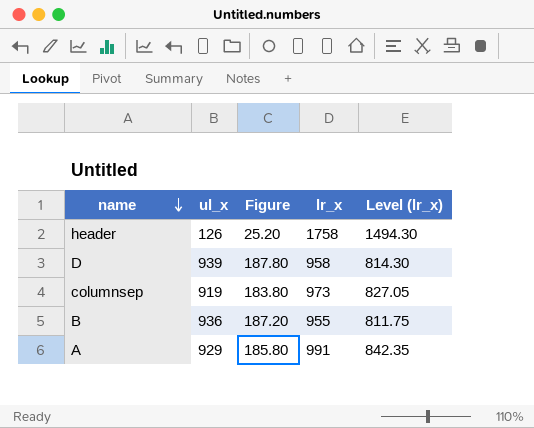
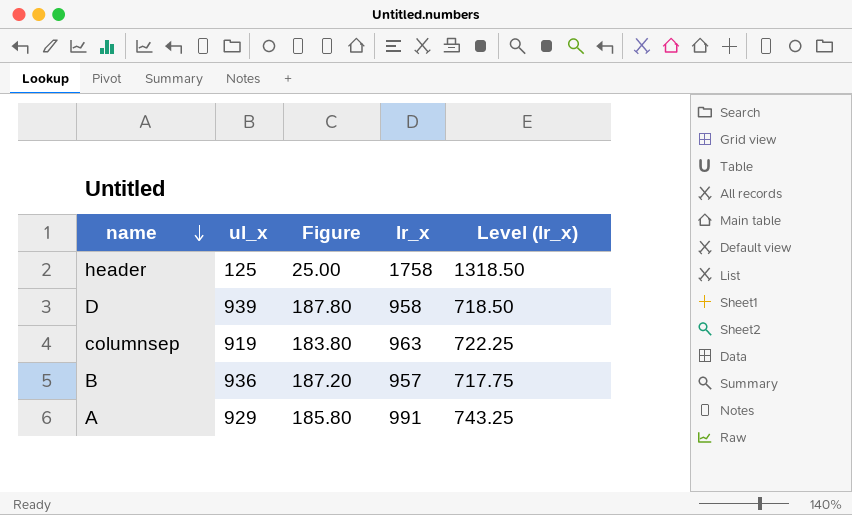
column Level (lr_x) | formula: [lr_x] * 0.85 -> [lr_x] * 0.75
header | ul_x: 126 -> 125
header | Figure: 25.20 -> 25.00
columnsep | lr_x: 973 -> 963
B | lr_x: 955 -> 957

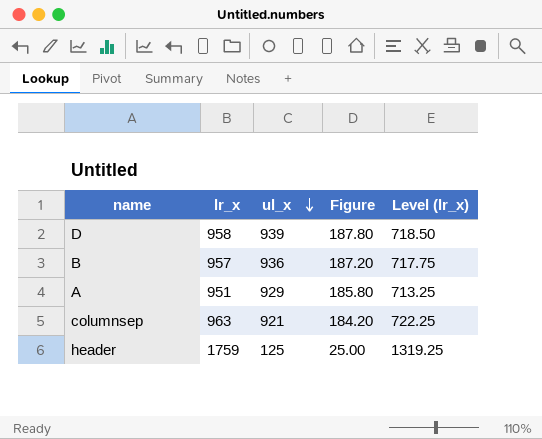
row order: name descending -> ul_x descending
column lr_x | position: 4 -> 2
A | lr_x: 991 -> 951
A | Level (lr_x): 743.25 -> 713.25
columnsep | ul_x: 919 -> 921
columnsep | Figure: 183.80 -> 184.20
header | lr_x: 1758 -> 1759
header | Level (lr_x): 1318.50 -> 1319.25

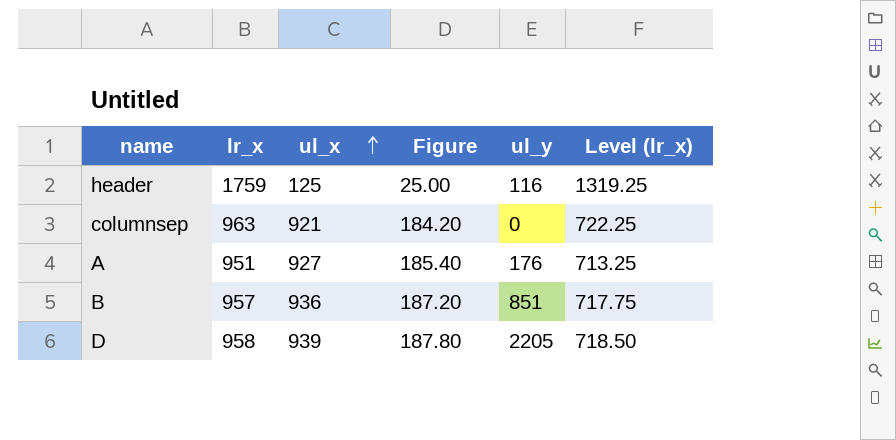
row order: ul_x descending -> ul_x ascending
column ul_y | position: none -> 5
A | ul_x: 929 -> 927
A | Figure: 185.80 -> 185.40

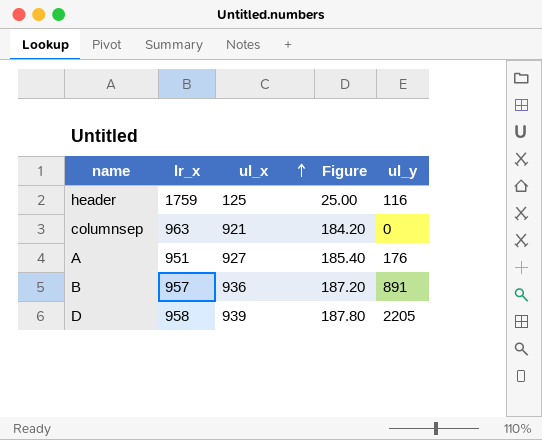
column Level (lr_x) | formula: [lr_x] * 0.75 -> none
B | ul_y: 851 -> 891

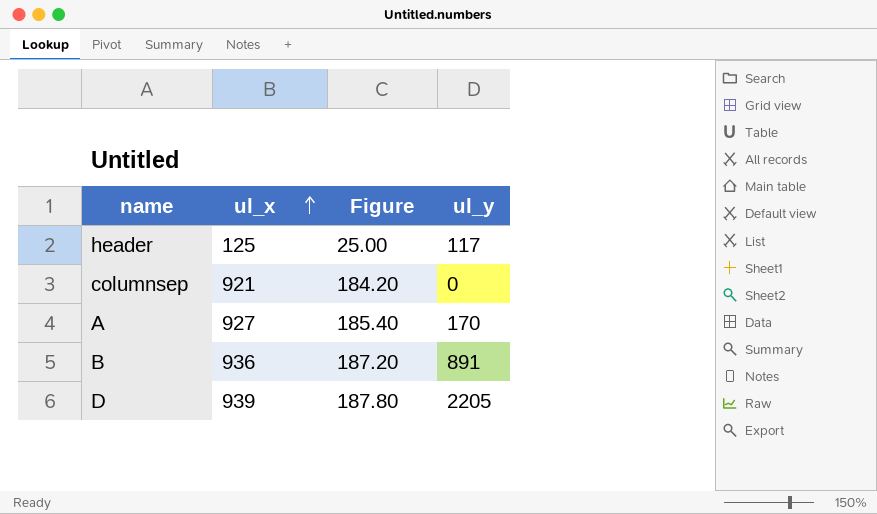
column lr_x | position: 2 -> none
header | ul_y: 116 -> 117
A | ul_y: 176 -> 170

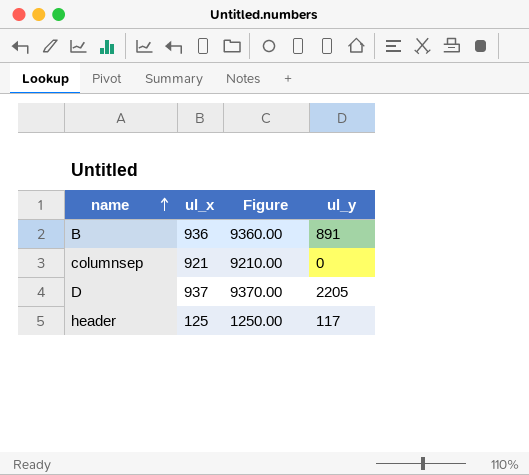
row order: ul_x ascending -> name ascending
column Figure | formula: [ul_x] * 0.2 -> [ul_x] * 10
row A: 927 | 185.40 | 170 -> none
D | ul_x: 939 -> 937

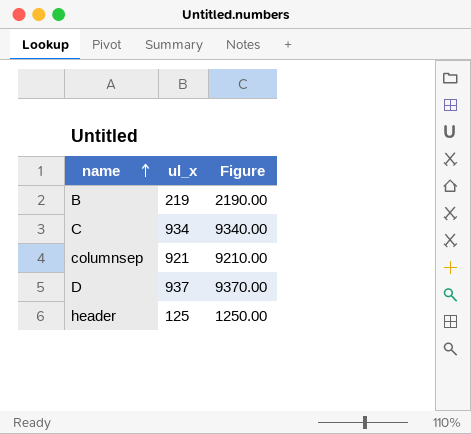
column ul_y | position: 4 -> none
B | ul_x: 936 -> 219
B | Figure: 9360.00 -> 2190.00
row C: none -> 934 | 9340.00

